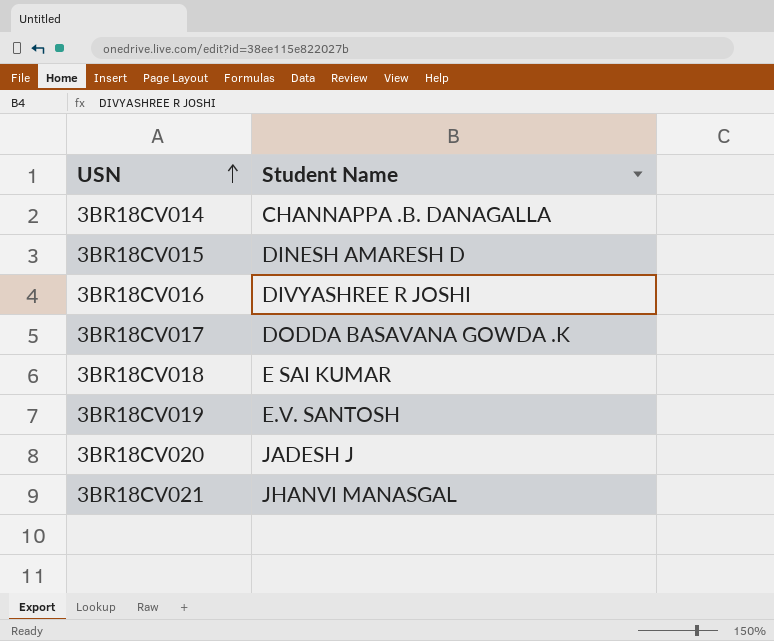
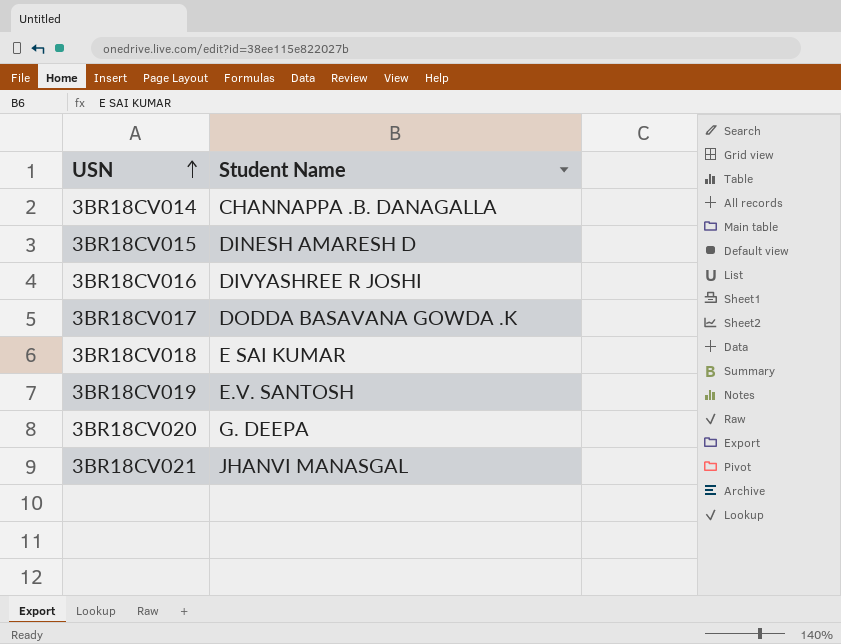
3BR18CV020 | Student Name: JADESH J -> G. DEEPA

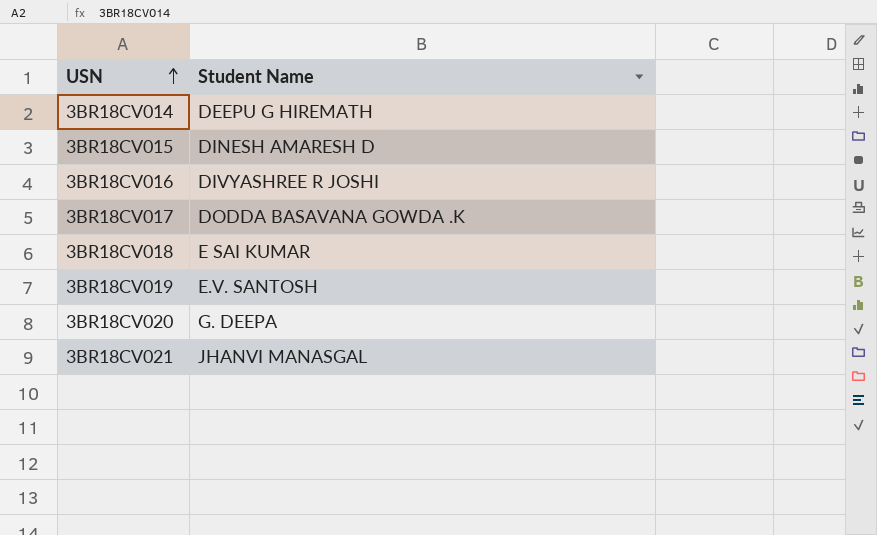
3BR18CV014 | Student Name: CHANNAPPA .B. DANAGALLA -> DEEPU G HIREMATH

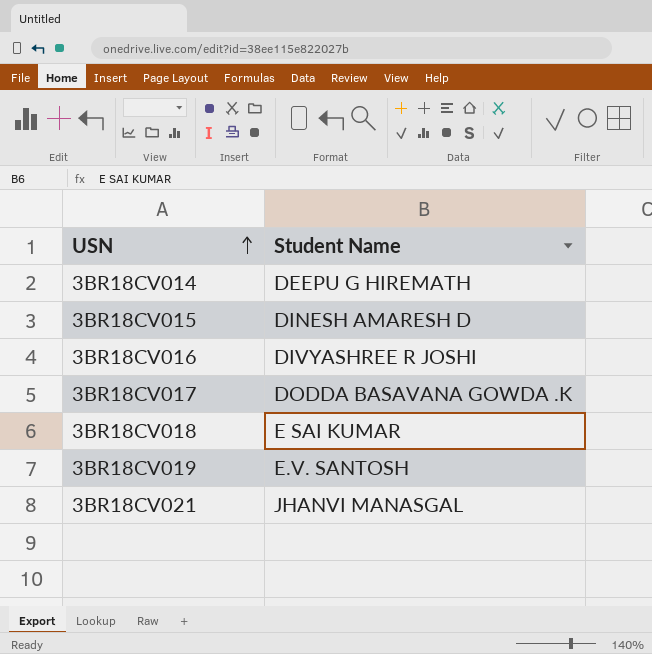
row 3BR18CV020: G. DEEPA -> none

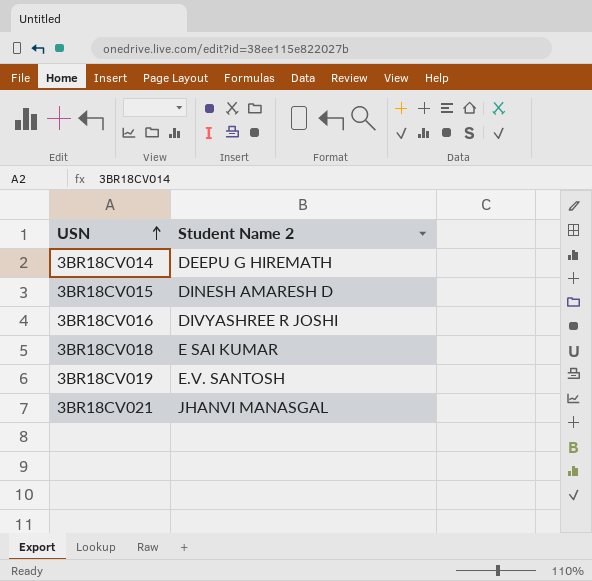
column name: Student Name -> Student Name 2
row 3BR18CV017: DODDA BASAVANA GOWDA .K -> none

